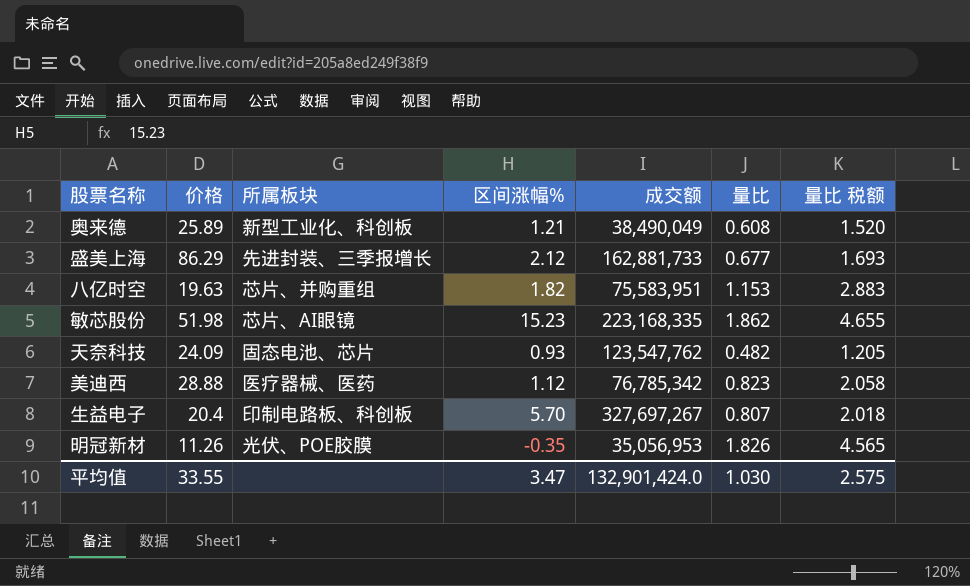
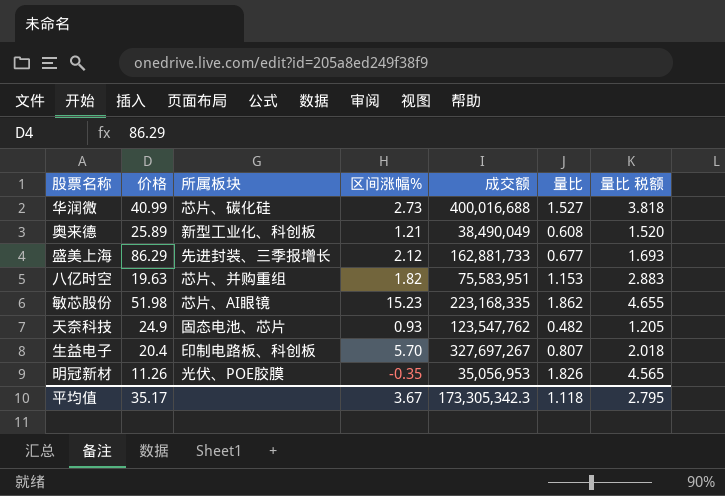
row 美迪西: 28.88 | 医疗器械、医药 | 1.12 | 76,785,342 | 0.823 | 2.058 -> none
row 华润微: none -> 40.99 | 芯片、碳化硅 | 2.73 | 400,016,688 | 1.527 | 3.818
天奈科技 | 价格: 24.09 -> 24.9
平均值 | 价格: 33.55 -> 35.17
平均值 | 区间涨幅%: 3.47 -> 3.67
平均值 | 成交额: 132,901,424.0 -> 173,305,342.3
平均值 | 量比: 1.030 -> 1.118
平均值 | 量比 税额: 2.575 -> 2.795

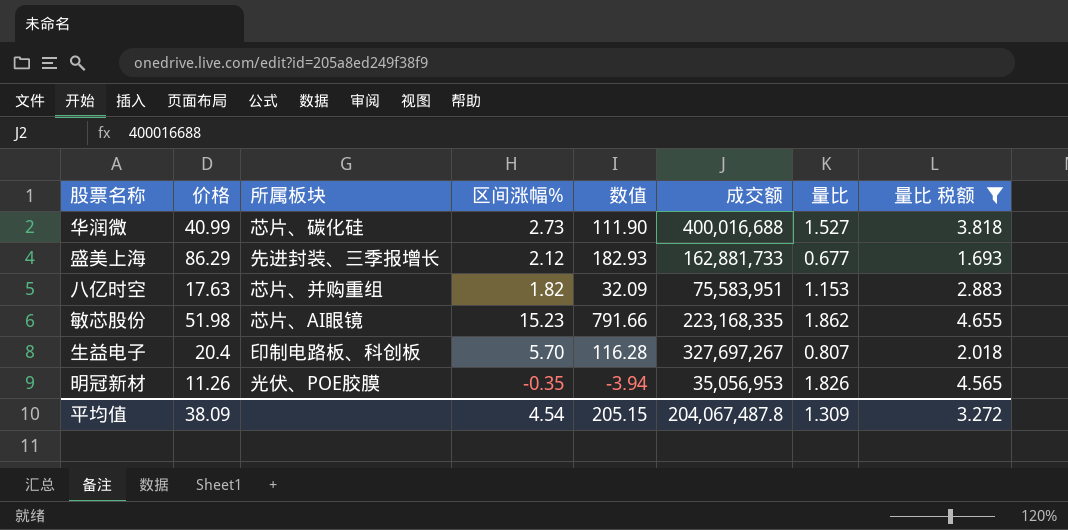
filter: none -> 量比 税额 >= 1.693
column 数值 | formula: none -> [价格] * [区间涨幅%]
八亿时空 | 价格: 19.63 -> 17.63
平均值 | 价格: 35.17 -> 38.09
平均值 | 区间涨幅%: 3.67 -> 4.54
平均值 | 成交额: 173,305,342.3 -> 204,067,487.8
平均值 | 量比: 1.118 -> 1.309
平均值 | 量比 税额: 2.795 -> 3.272

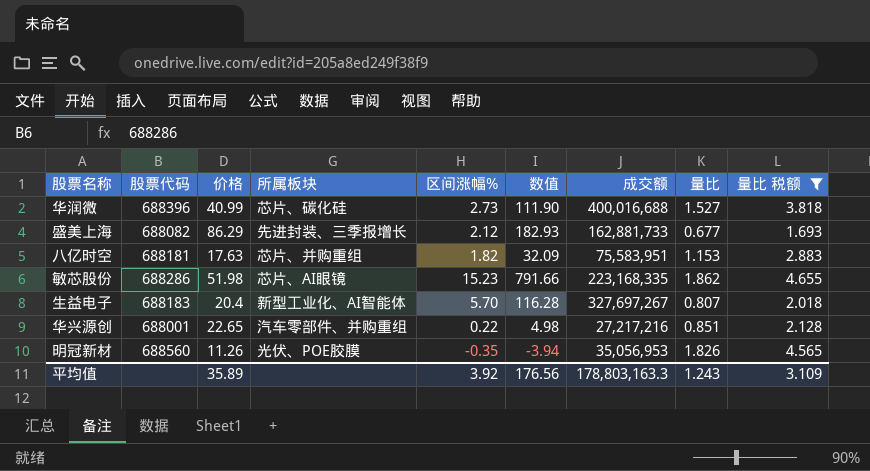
column 股票代码 | position: none -> 2
生益电子 | 所属板块: 印制电路板、科创板 -> 新型工业化、AI智能体
row 华兴源创: none -> 688001 | 22.65 | 汽车零部件、并购重组 | 0.22 | 4.98 | 27,217,216 | 0.851 | 2.128
平均值 | 价格: 38.09 -> 35.89
平均值 | 区间涨幅%: 4.54 -> 3.92
平均值 | 数值: 205.15 -> 176.56
平均值 | 成交额: 204,067,487.8 -> 178,803,163.3
平均值 | 量比: 1.309 -> 1.243
平均值 | 量比 税额: 3.272 -> 3.109

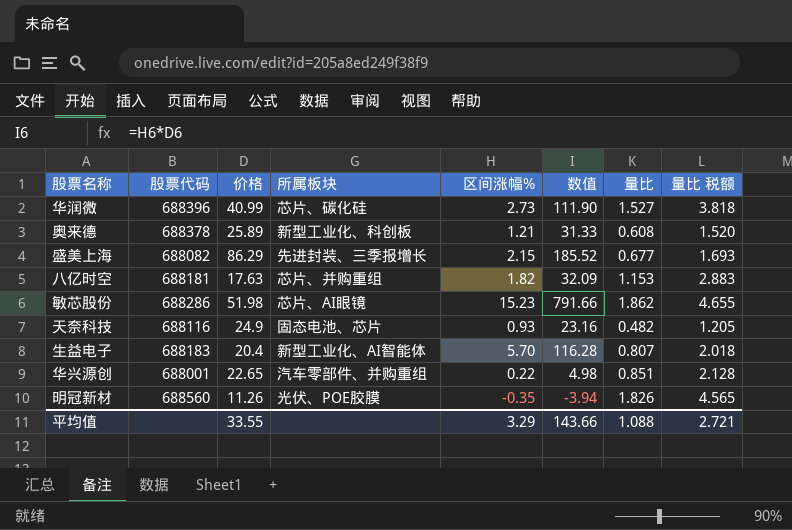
filter: 量比 税额 >= 1.693 -> none
column 成交额 | position: 7 -> none
盛美上海 | 区间涨幅%: 2.12 -> 2.15
盛美上海 | 数值: 182.93 -> 185.52
平均值 | 价格: 35.89 -> 33.55
平均值 | 区间涨幅%: 3.92 -> 3.29
平均值 | 数值: 176.56 -> 143.66
平均值 | 量比: 1.243 -> 1.088
平均值 | 量比 税额: 3.109 -> 2.721

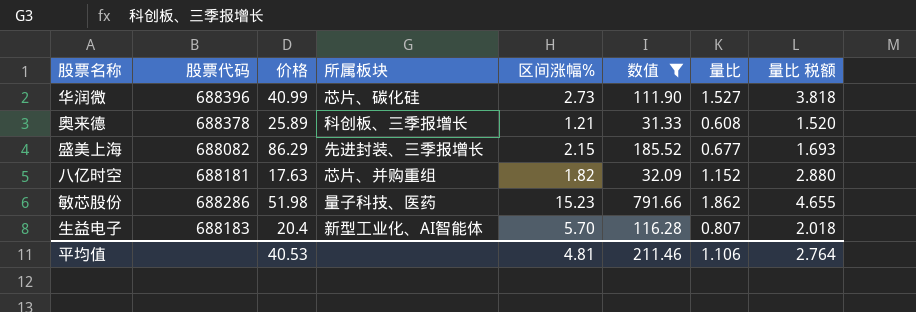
filter: none -> 数值 >= 31.33
奥来德 | 所属板块: 新型工业化、科创板 -> 科创板、三季报增长
八亿时空 | 量比: 1.153 -> 1.152
八亿时空 | 量比 税额: 2.883 -> 2.880
敏芯股份 | 所属板块: 芯片、AI眼镜 -> 量子科技、医药
平均值 | 价格: 33.55 -> 40.53
平均值 | 区间涨幅%: 3.29 -> 4.81
平均值 | 数值: 143.66 -> 211.46
平均值 | 量比: 1.088 -> 1.106
平均值 | 量比 税额: 2.721 -> 2.764

